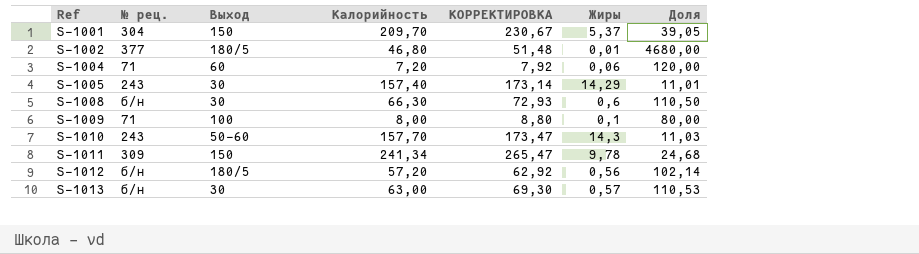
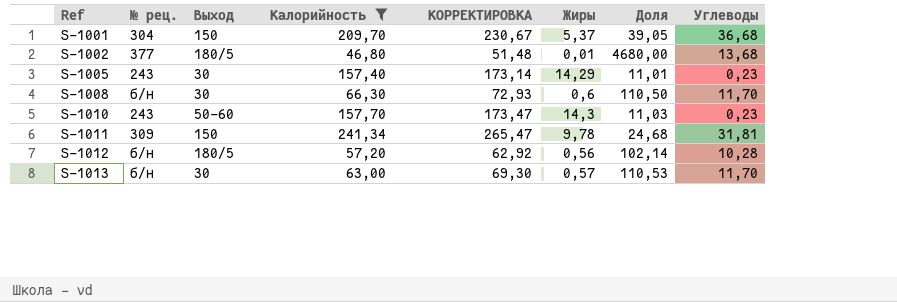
filter: none -> Калорийность >= 46,80
column Углеводы | position: none -> 8

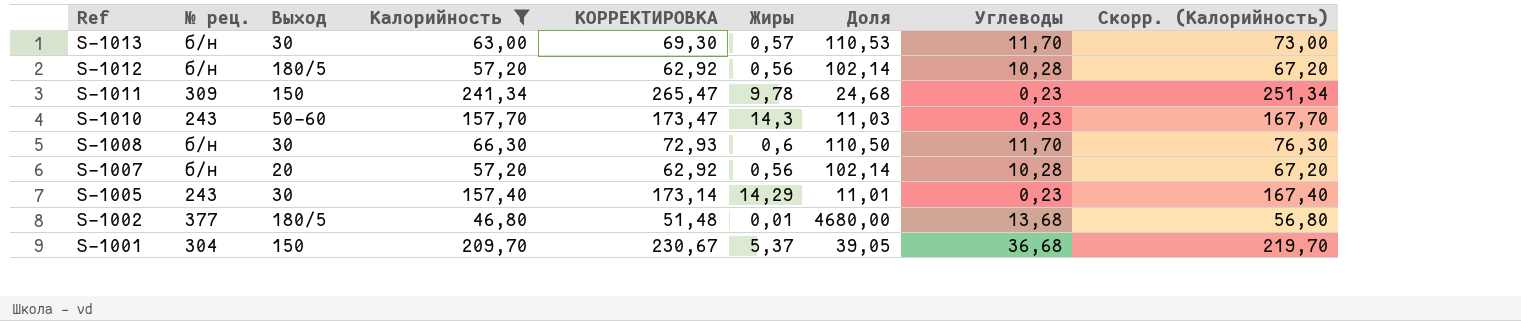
row order: Ref ascending -> Ref descending
column Скорр. (Калорийность) | formula: none -> [Калорийность] + 10
S-1011 | Углеводы: 31,81 -> 0,23
row S-1007: none -> б/н | 20 | 57,20 | 62,92 | 0,56 | 102,14 | 10,28 | 67,20

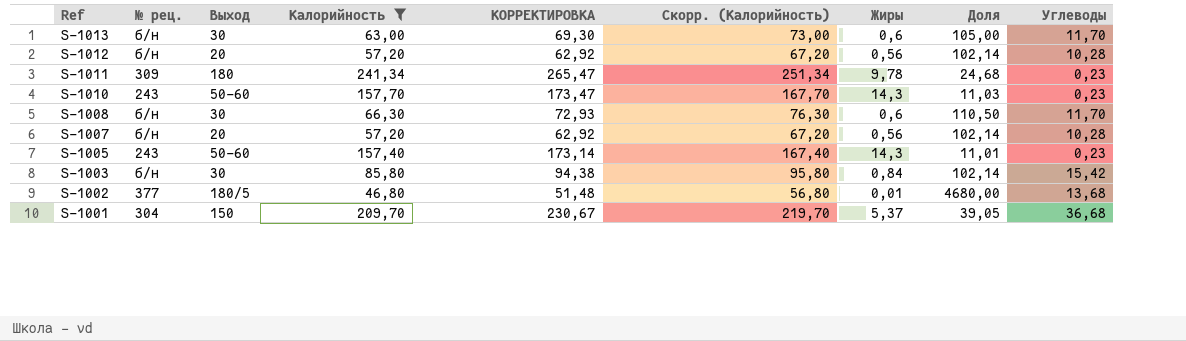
column Скорр. (Калорийность) | position: 9 -> 6
S-1013 | Жиры: 0,57 -> 0,6
S-1013 | Доля: 110,53 -> 105,00
S-1012 | Выход: 180/5 -> 20
S-1011 | Выход: 150 -> 180
S-1005 | Выход: 30 -> 50-60
S-1005 | Жиры: 14,29 -> 14,3
row S-1003: none -> б/н | 30 | 85,80 | 94,38 | 95,80 | 0,84 | 102,14 | 15,42

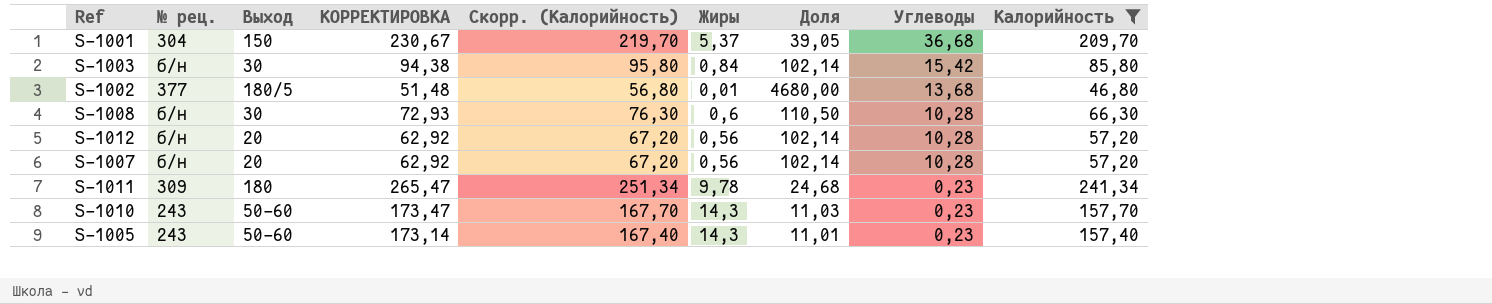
row order: Ref descending -> Углеводы descending
column Калорийность | position: 4 -> 9
row S-1013: б/н | 30 | 63,00 | 69,30 | 73,00 | 0,6 | 105,00 | 11,70 -> none
S-1008 | Углеводы: 11,70 -> 10,28

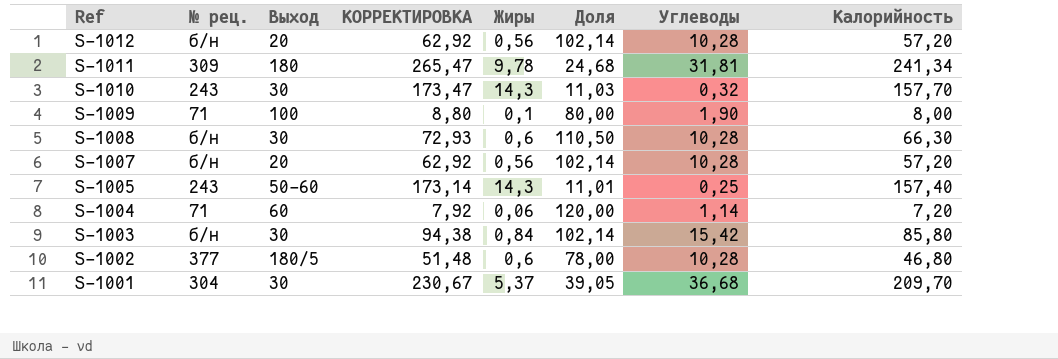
filter: Калорийность >= 46,80 -> none
row order: Углеводы descending -> Ref descending
column Скорр. (Калорийность) | formula: [Калорийность] + 10 -> none
S-1011 | Углеводы: 0,23 -> 31,81
S-1010 | Выход: 50-60 -> 30
S-1010 | Углеводы: 0,23 -> 0,32
S-1005 | Углеводы: 0,23 -> 0,25
S-1002 | Жиры: 0,01 -> 0,6
S-1002 | Доля: 4680,00 -> 78,00
S-1002 | Углеводы: 13,68 -> 10,28
S-1001 | Выход: 150 -> 30

